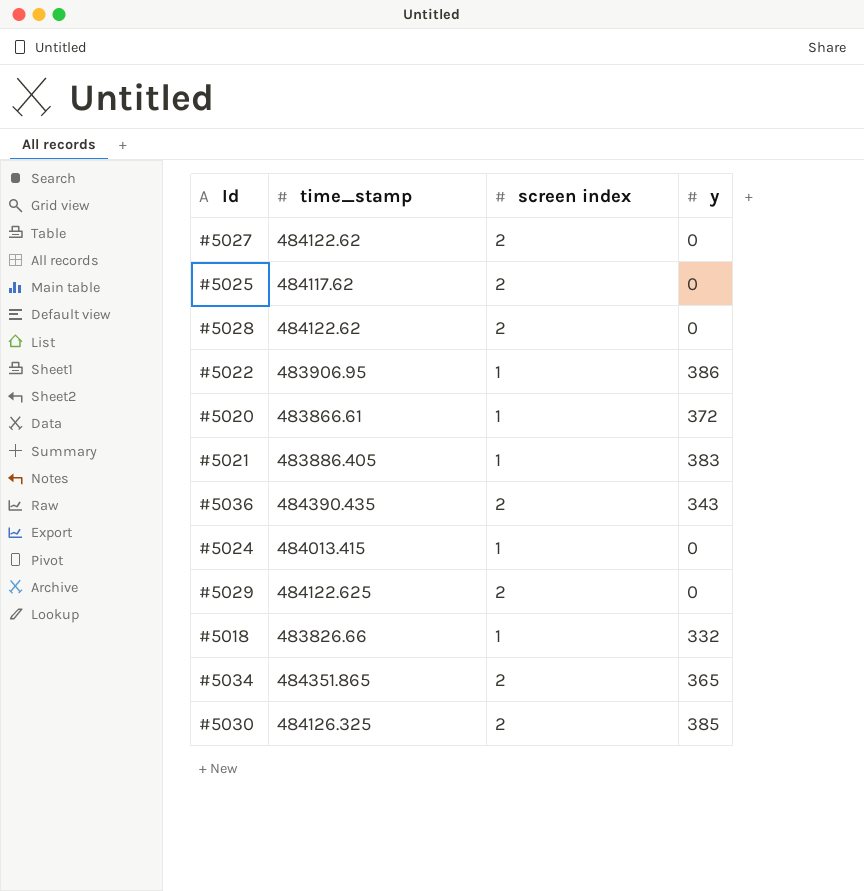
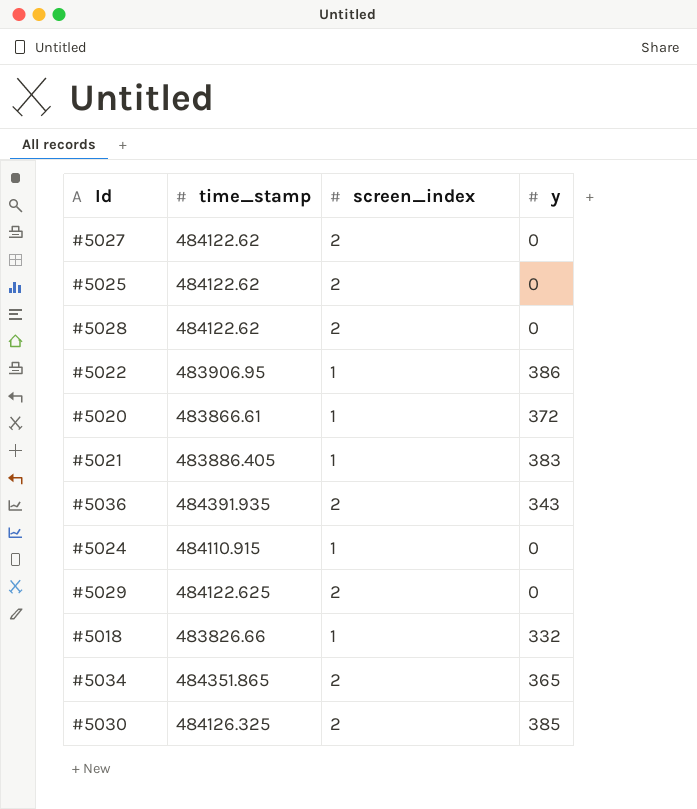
column name: screen index -> screen_index
#5025 | time_stamp: 484117.62 -> 484122.62
#5036 | time_stamp: 484390.435 -> 484391.935
#5024 | time_stamp: 484013.415 -> 484110.915

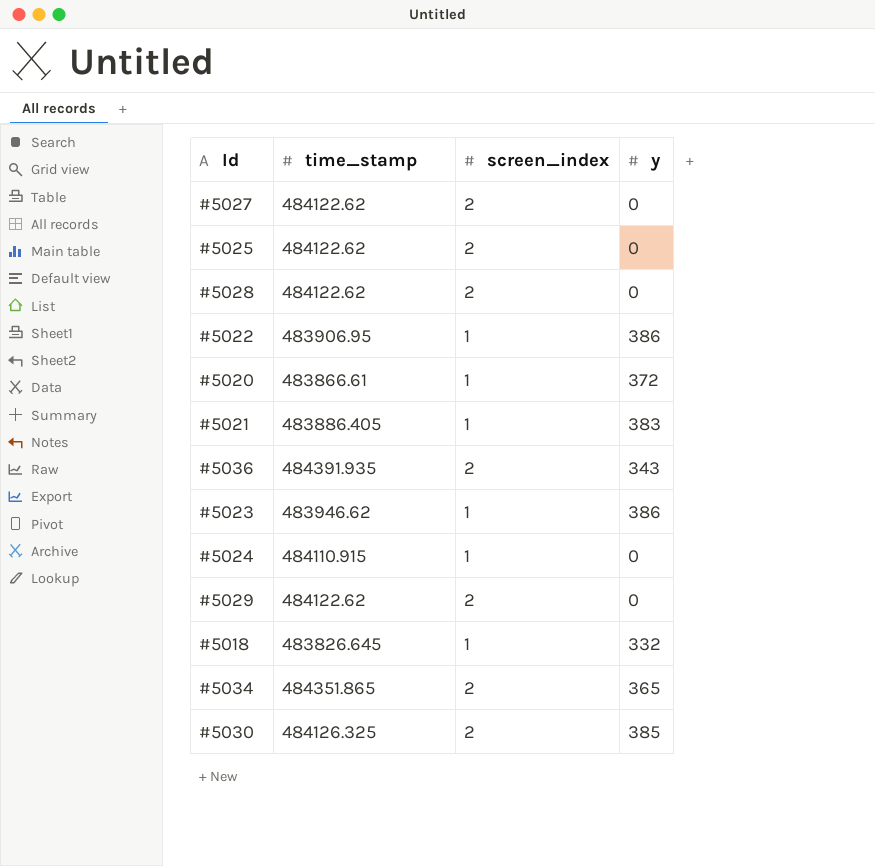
row #5023: none -> 483946.62 | 1 | 386
#5029 | time_stamp: 484122.625 -> 484122.62
#5018 | time_stamp: 483826.66 -> 483826.645

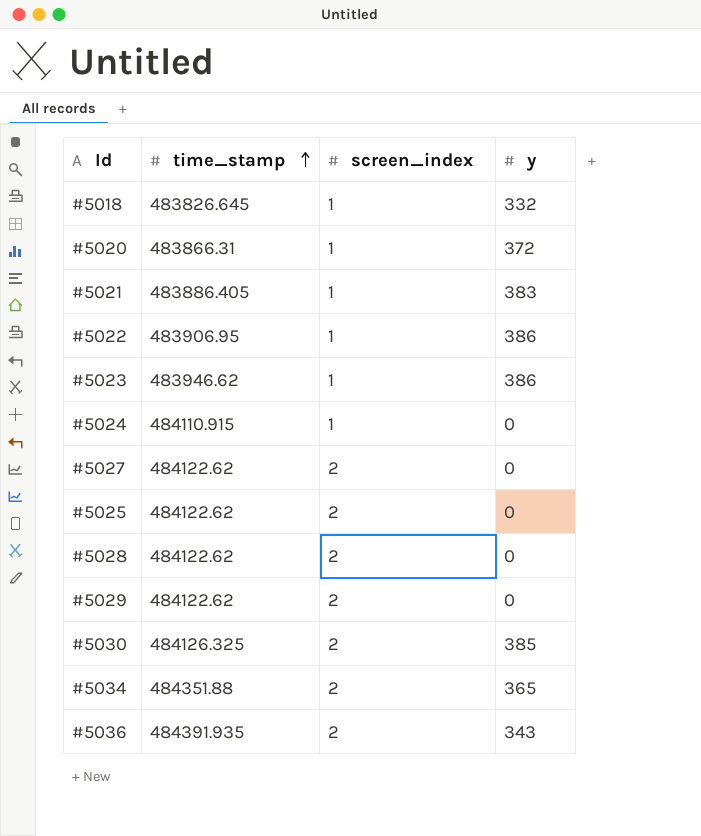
row order: none -> time_stamp ascending
#5020 | time_stamp: 483866.61 -> 483866.31
#5034 | time_stamp: 484351.865 -> 484351.88

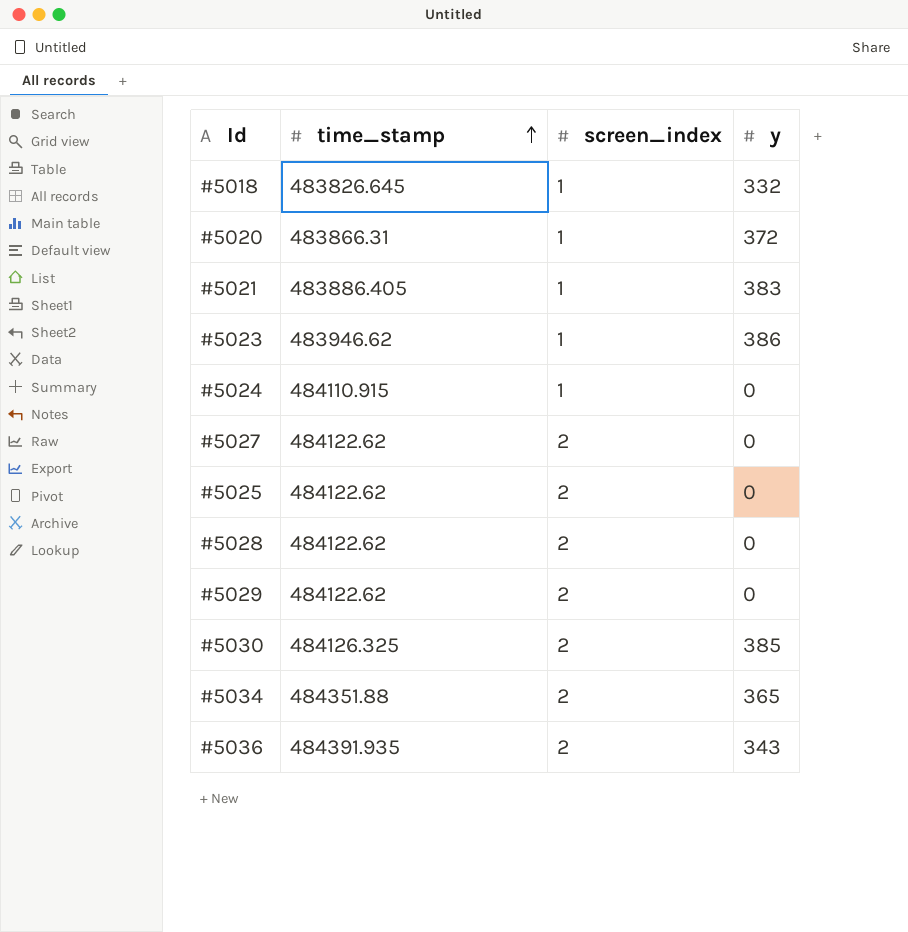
row #5022: 483906.95 | 1 | 386 -> none

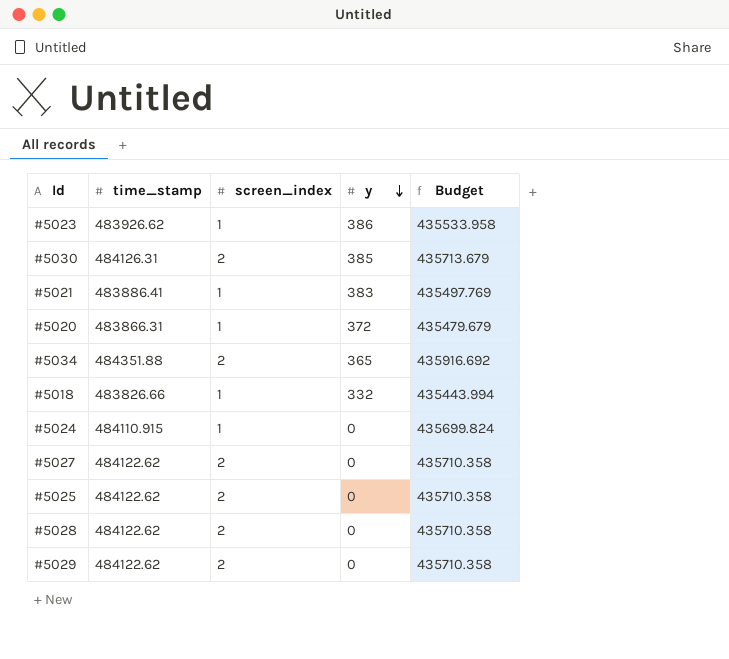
row order: time_stamp ascending -> y descending
column Budget | formula: none -> [time_stamp] * 0.9
row #5036: 484391.935 | 2 | 343 -> none
#5023 | time_stamp: 483946.62 -> 483926.62
#5030 | time_stamp: 484126.325 -> 484126.31
#5021 | time_stamp: 483886.405 -> 483886.41
#5018 | time_stamp: 483826.645 -> 483826.66

